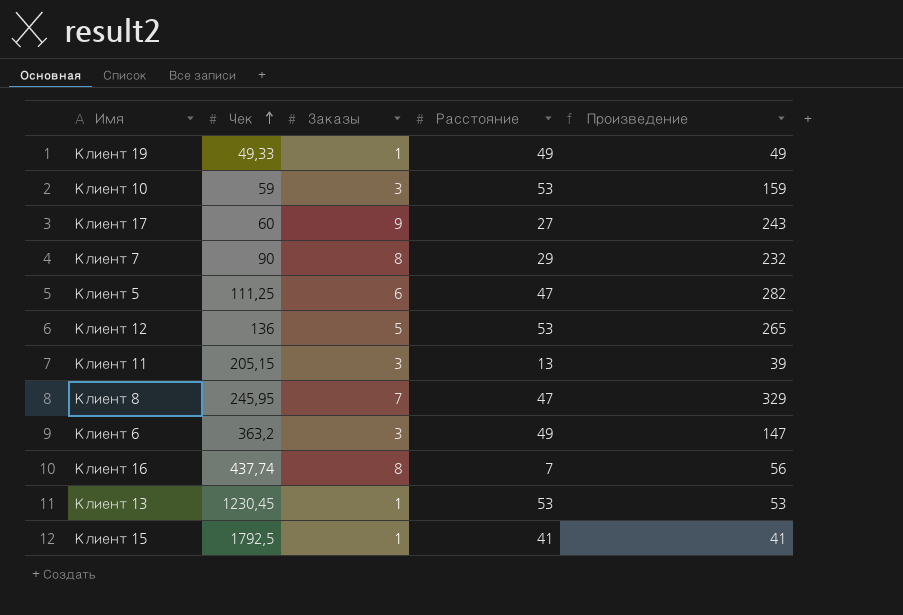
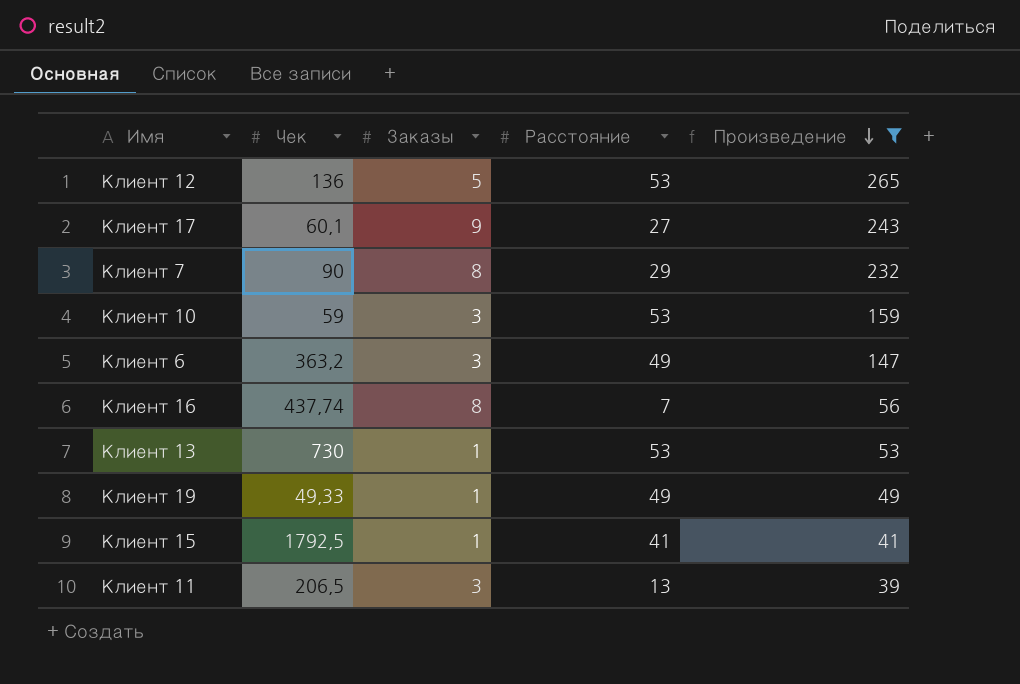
filter: none -> Произведение <= 265
row order: Чек ascending -> Произведение descending
Клиент 17 | Чек: 60 -> 60,1
Клиент 13 | Чек: 1230,45 -> 730
Клиент 11 | Чек: 205,15 -> 206,5

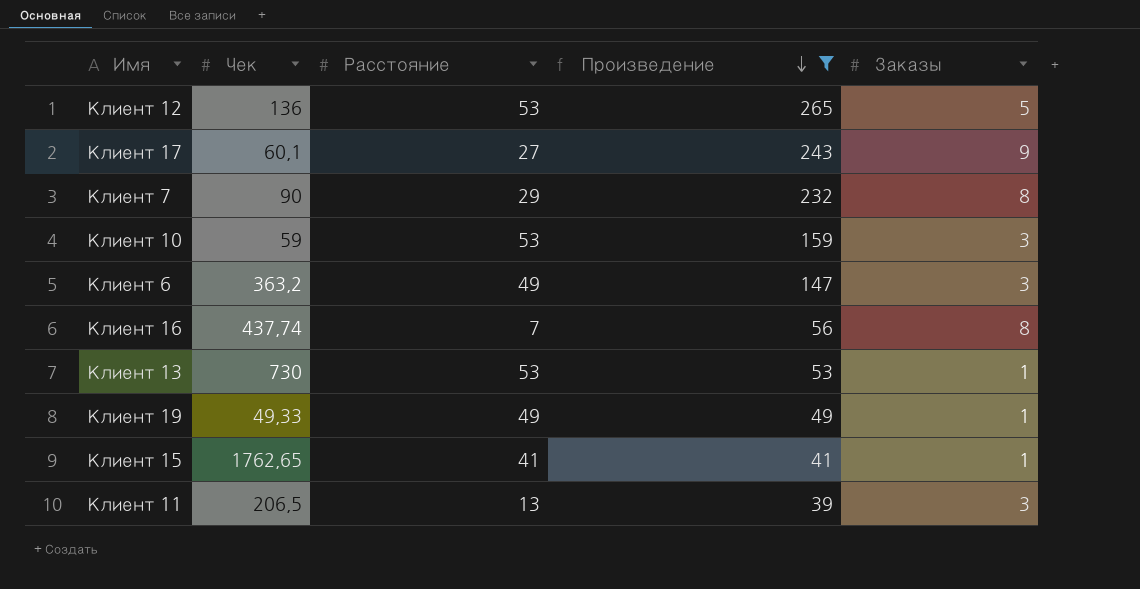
column Заказы | position: 3 -> 5
Клиент 15 | Чек: 1792,5 -> 1762,65

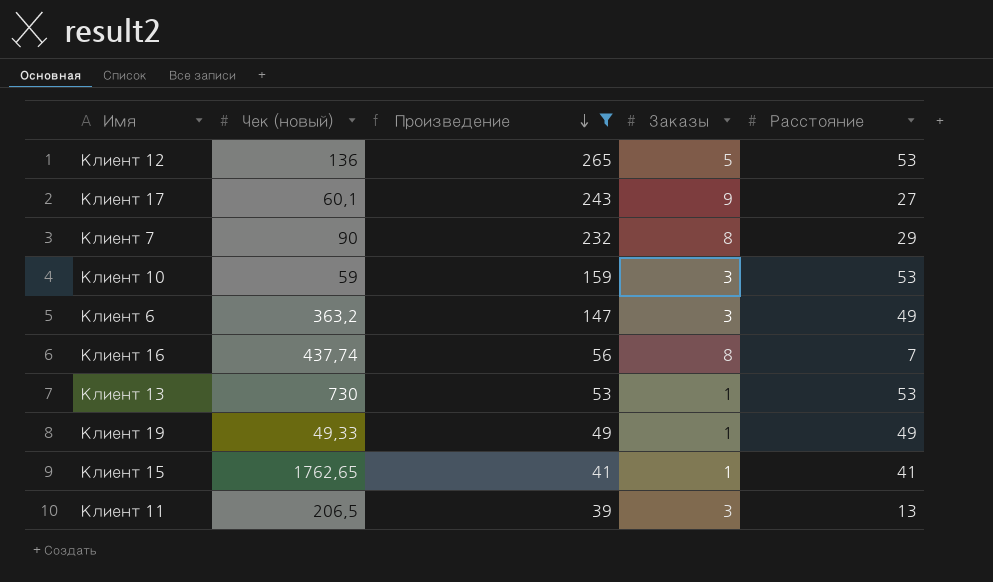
column name: Чек -> Чек (новый)
column Расстояние | position: 3 -> 5

